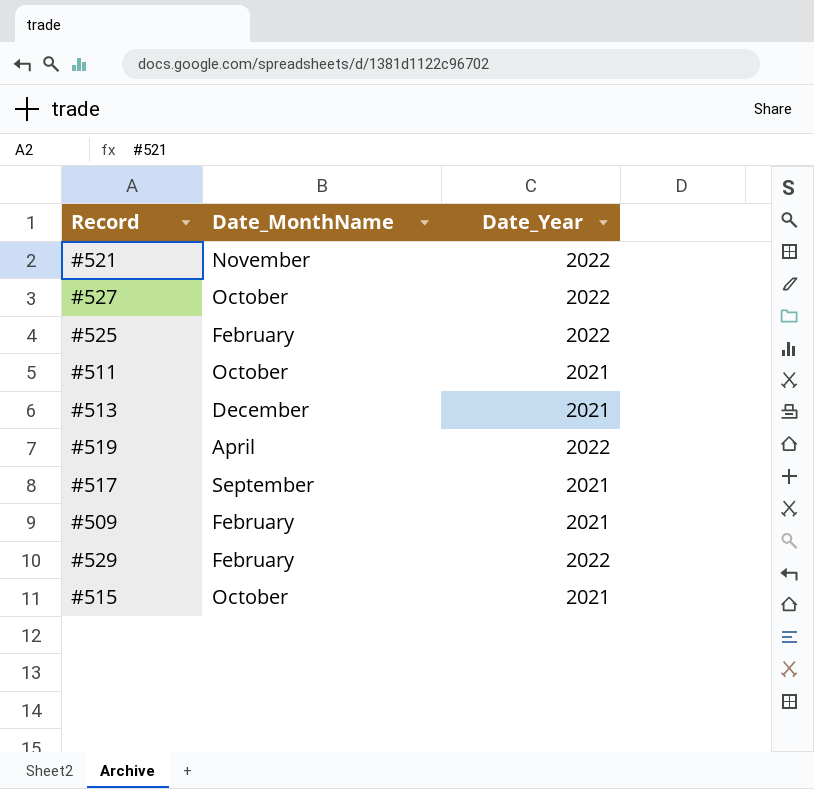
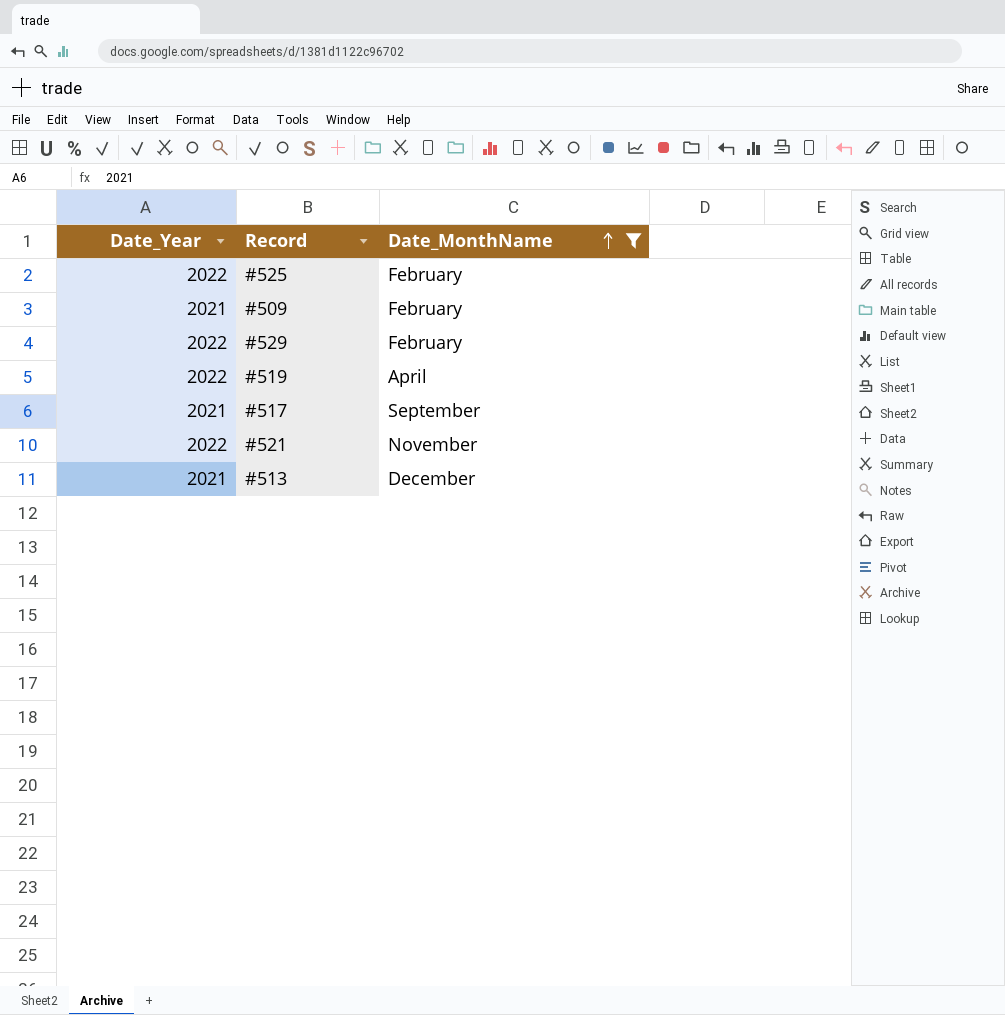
filter: none -> Date_MonthName != October
row order: none -> Date_MonthName ascending
column Date_Year | position: 3 -> 1

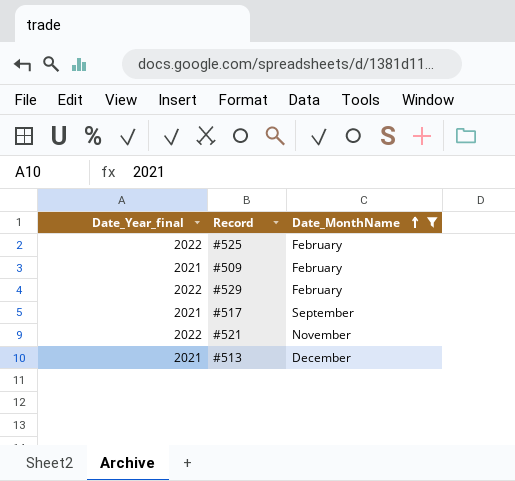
column name: Date_Year -> Date_Year_final
row #519: 2022 | April -> none

